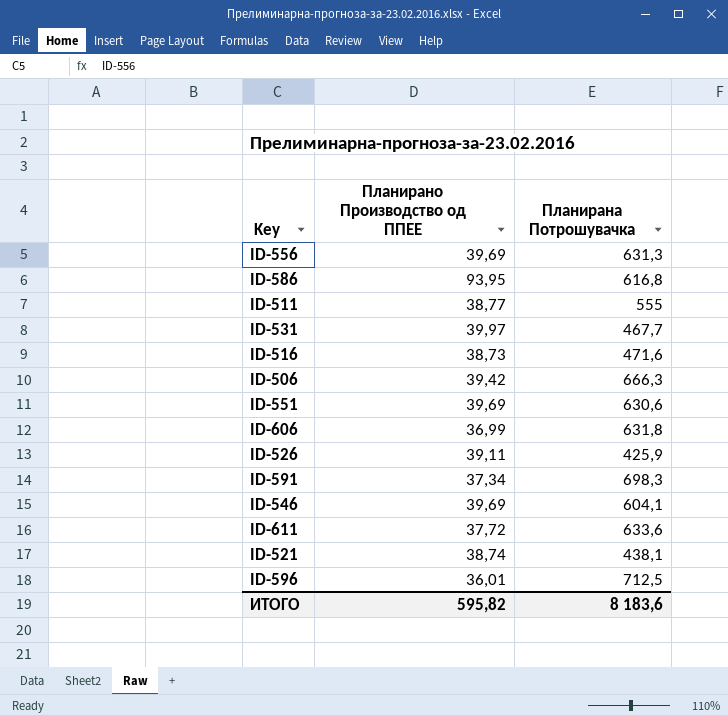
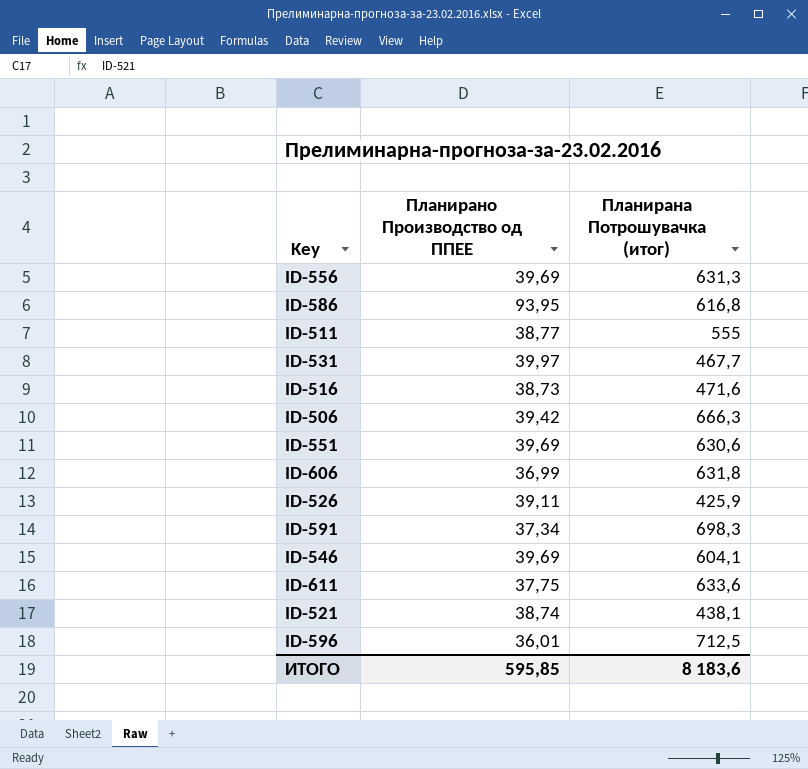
column name: Планирана Потрошувачка -> Планирана Потрошувачка (итог)
ID-611 | Планирано Производство од ППЕЕ: 37,72 -> 37,75
ИТОГО | Планирано Производство од ППЕЕ: 595,82 -> 595,85

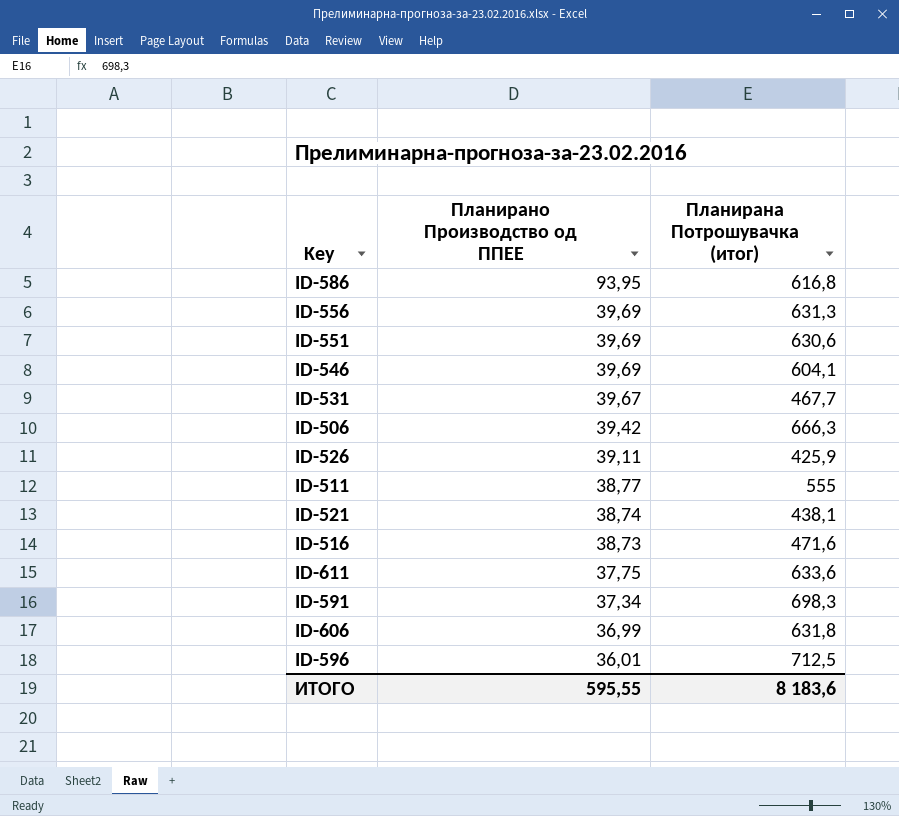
row order: none -> Планирано Производство од ППЕЕ descending
ID-531 | Планирано Производство од ППЕЕ: 39,97 -> 39,67
ИТОГО | Планирано Производство од ППЕЕ: 595,85 -> 595,55

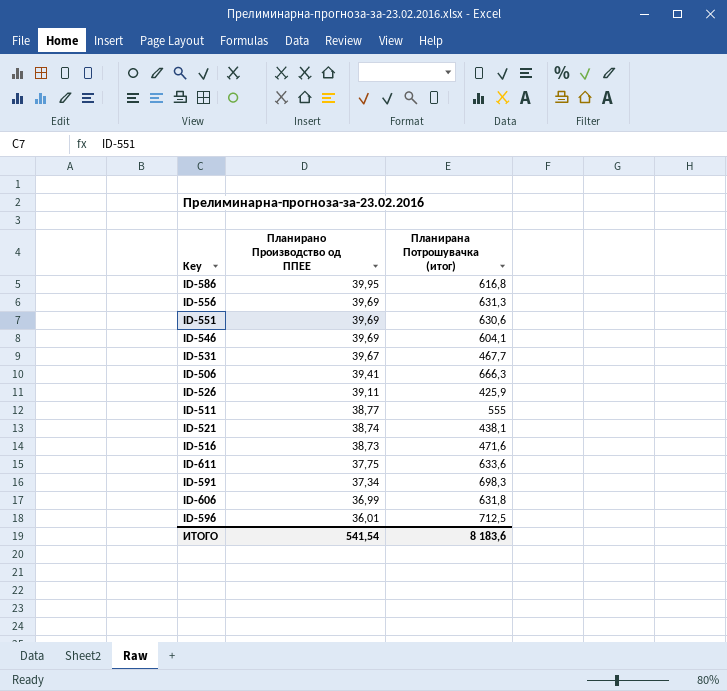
ID-586 | Планирано Производство од ППЕЕ: 93,95 -> 39,95
ID-506 | Планирано Производство од ППЕЕ: 39,42 -> 39,41
ИТОГО | Планирано Производство од ППЕЕ: 595,55 -> 541,54

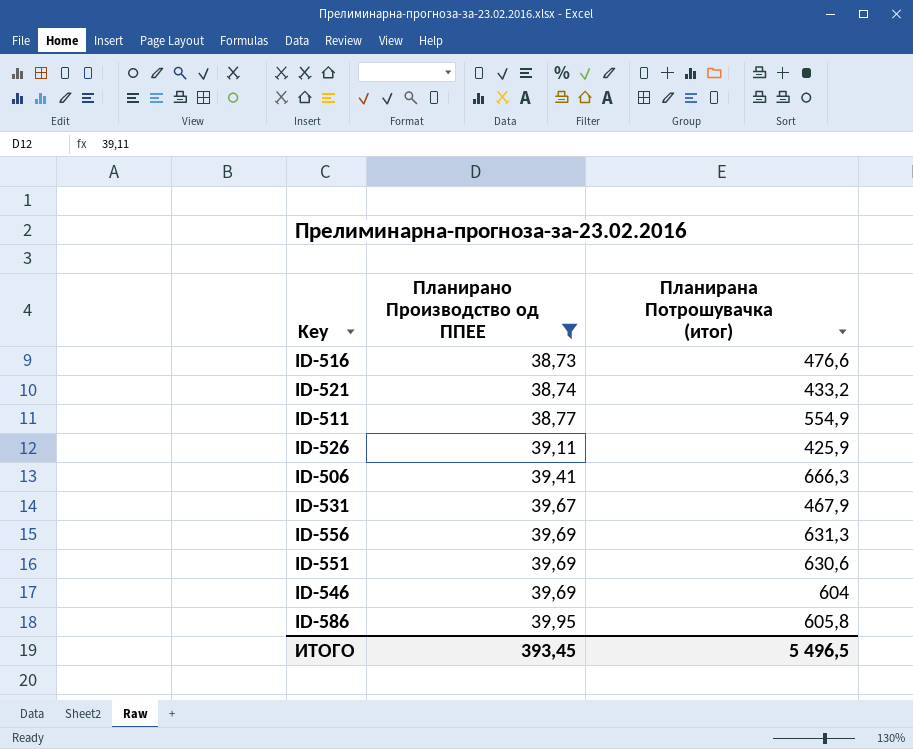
filter: none -> Планирано Производство од ППЕЕ >= 38,73
row order: Планирано Производство од ППЕЕ descending -> Планирано Производство од ППЕЕ ascending
ID-516 | Планирана Потрошувачка (итог): 471,6 -> 476,6
ID-521 | Планирана Потрошувачка (итог): 438,1 -> 433,2
ID-511 | Планирана Потрошувачка (итог): 555 -> 554,9
ID-531 | Планирана Потрошувачка (итог): 467,7 -> 467,9
ID-546 | Планирана Потрошувачка (итог): 604,1 -> 604
ID-586 | Планирана Потрошувачка (итог): 616,8 -> 605,8
ИТОГО | Планирано Производство од ППЕЕ: 541,54 -> 393,45
ИТОГО | Планирана Потрошувачка (итог): 8 183,6 -> 5 496,5

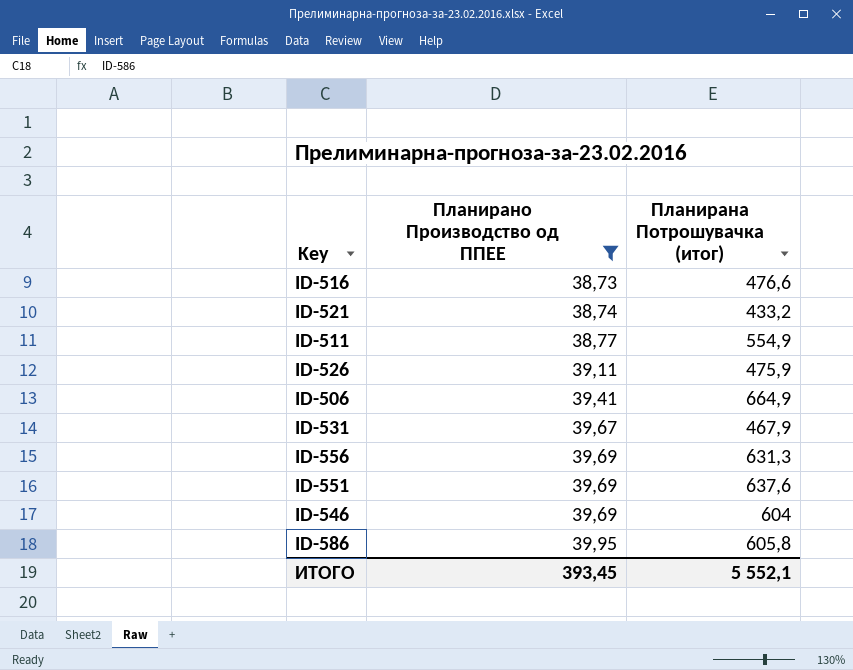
ID-526 | Планирана Потрошувачка (итог): 425,9 -> 475,9
ID-506 | Планирана Потрошувачка (итог): 666,3 -> 664,9
ID-551 | Планирана Потрошувачка (итог): 630,6 -> 637,6
ИТОГО | Планирана Потрошувачка (итог): 5 496,5 -> 5 552,1

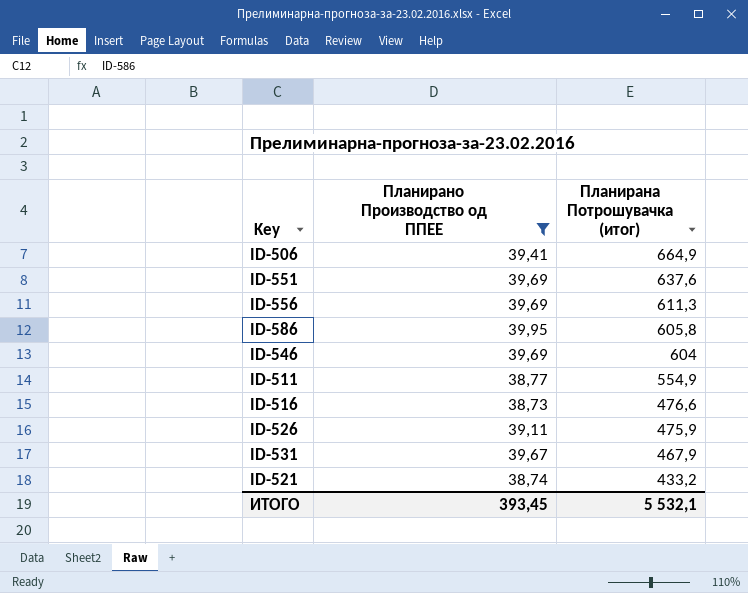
row order: Планирано Производство од ППЕЕ ascending -> Планирана Потрошувачка (итог) descending
ID-556 | Планирана Потрошувачка (итог): 631,3 -> 611,3
ИТОГО | Планирана Потрошувачка (итог): 5 552,1 -> 5 532,1

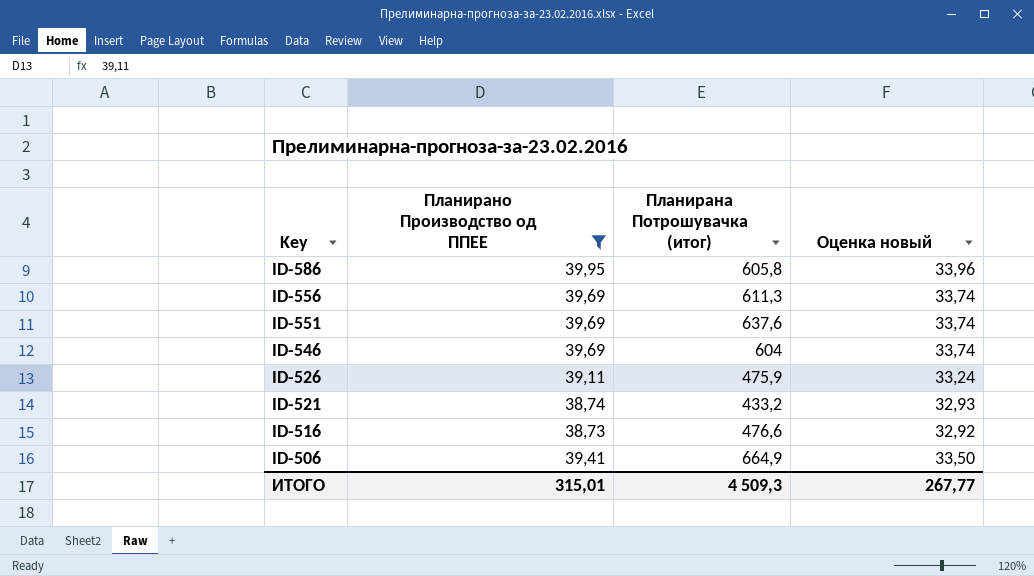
row order: Планирана Потрошувачка (итог) descending -> Key descending
column Оценка новый | formula: none -> [Планирано Производство од ППЕЕ] * 0,85
row ID-511: 38,77 | 554,9 -> none
row ID-531: 39,67 | 467,9 -> none
ИТОГО | Планирано Производство од ППЕЕ: 393,45 -> 315,01
ИТОГО | Планирана Потрошувачка (итог): 5 532,1 -> 4 509,3

